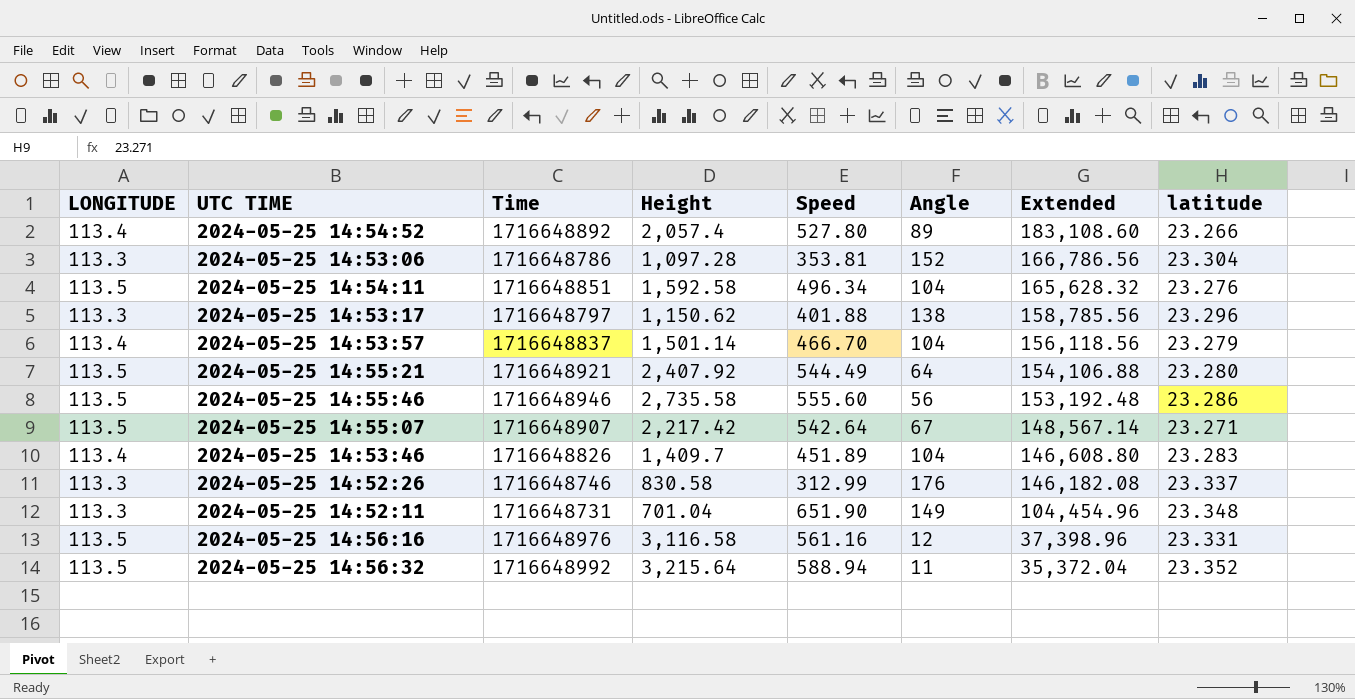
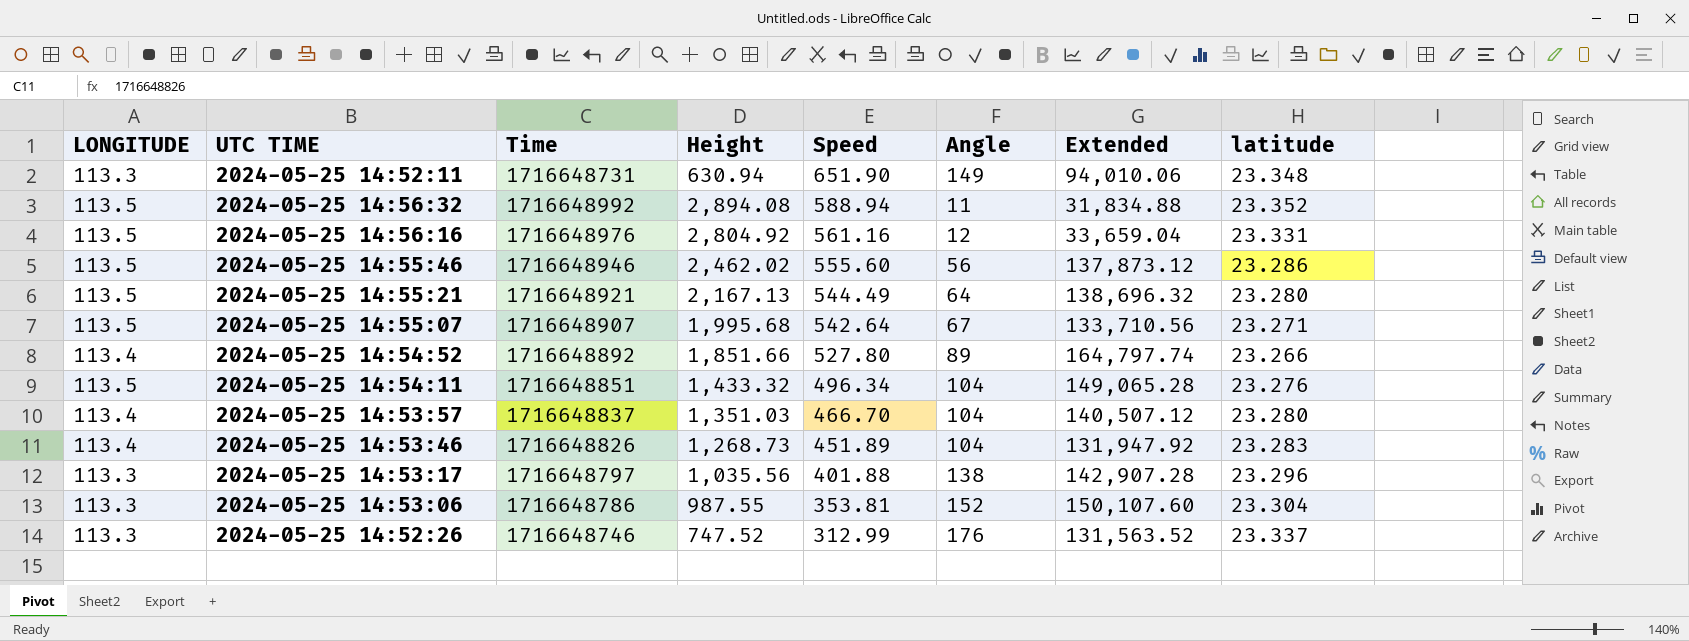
row order: Extended descending -> Speed descending
2024-05-25 14:52:11 | Height: 701.04 -> 630.94
2024-05-25 14:52:11 | Extended: 104,454.96 -> 94,010.06
2024-05-25 14:56:32 | Height: 3,215.64 -> 2,894.08
2024-05-25 14:56:32 | Extended: 35,372.04 -> 31,834.88
2024-05-25 14:56:16 | Height: 3,116.58 -> 2,804.92
2024-05-25 14:56:16 | Extended: 37,398.96 -> 33,659.04
2024-05-25 14:55:46 | Height: 2,735.58 -> 2,462.02
2024-05-25 14:55:46 | Extended: 153,192.48 -> 137,873.12
2024-05-25 14:55:21 | Height: 2,407.92 -> 2,167.13
2024-05-25 14:55:21 | Extended: 154,106.88 -> 138,696.32
2024-05-25 14:55:07 | Height: 2,217.42 -> 1,995.68
2024-05-25 14:55:07 | Extended: 148,567.14 -> 133,710.56
2024-05-25 14:54:52 | Height: 2,057.4 -> 1,851.66
2024-05-25 14:54:52 | Extended: 183,108.60 -> 164,797.74
2024-05-25 14:54:11 | Height: 1,592.58 -> 1,433.32
2024-05-25 14:54:11 | Extended: 165,628.32 -> 149,065.28
2024-05-25 14:53:57 | Height: 1,501.14 -> 1,351.03
2024-05-25 14:53:57 | Extended: 156,118.56 -> 140,507.12
2024-05-25 14:53:57 | latitude: 23.279 -> 23.280
2024-05-25 14:53:46 | Height: 1,409.7 -> 1,268.73
2024-05-25 14:53:46 | Extended: 146,608.80 -> 131,947.92
2024-05-25 14:53:17 | Height: 1,150.62 -> 1,035.56
2024-05-25 14:53:17 | Extended: 158,785.56 -> 142,907.28
2024-05-25 14:53:06 | Height: 1,097.28 -> 987.55
2024-05-25 14:53:06 | Extended: 166,786.56 -> 150,107.60
2024-05-25 14:52:26 | Height: 830.58 -> 747.52
2024-05-25 14:52:26 | Extended: 146,182.08 -> 131,563.52

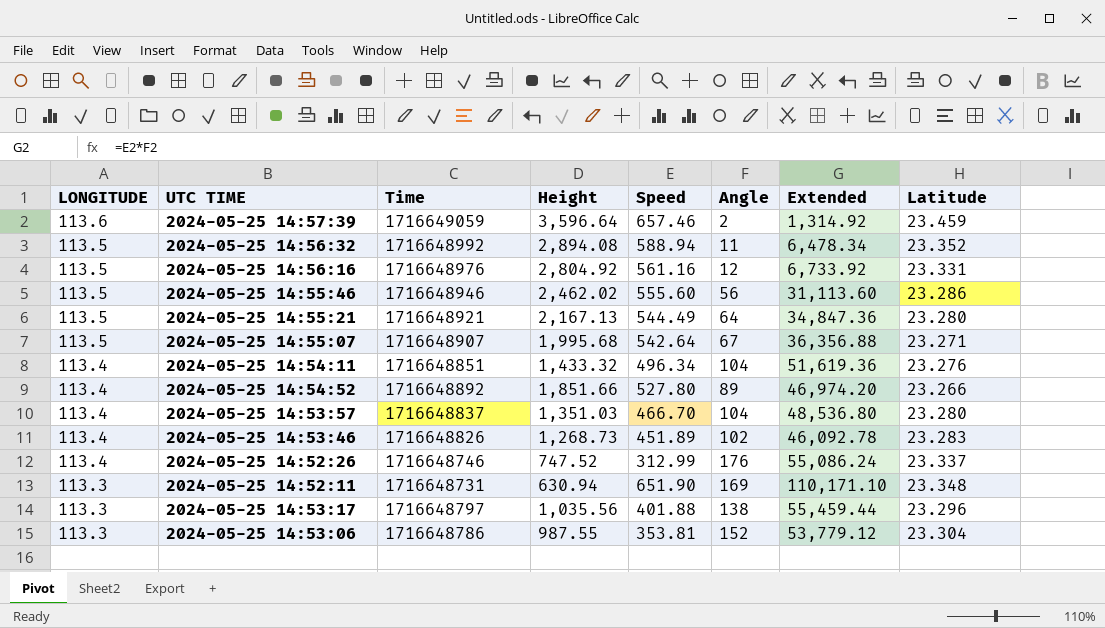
row order: Speed descending -> LONGITUDE descending
column Extended | formula: [Height] * [Angle] -> [Speed] * [Angle]
column name: latitude -> Latitude
row 2024-05-25 14:57:39: none -> 113.6 | 1716649059 | 3,596.64 | 657.46 | 2 | 1,314.92 | 23.459
2024-05-25 14:54:11 | LONGITUDE: 113.5 -> 113.4
2024-05-25 14:53:46 | Angle: 104 -> 102
2024-05-25 14:52:26 | LONGITUDE: 113.3 -> 113.4
2024-05-25 14:52:11 | Angle: 149 -> 169

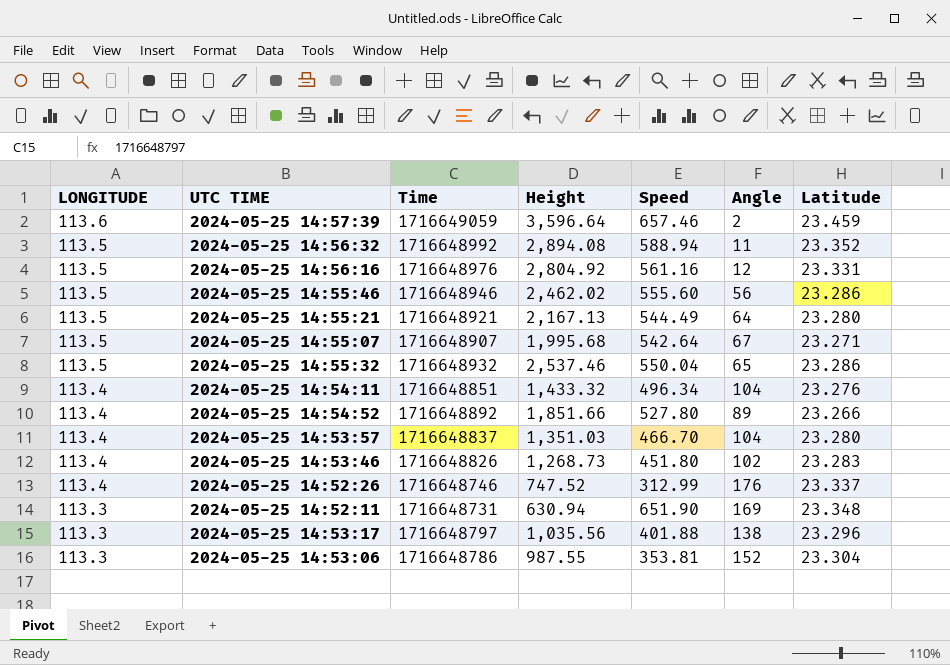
column Extended | formula: [Speed] * [Angle] -> none
row 2024-05-25 14:55:32: none -> 113.5 | 1716648932 | 2,537.46 | 550.04 | 65 | 23.286
2024-05-25 14:53:46 | Speed: 451.89 -> 451.80

